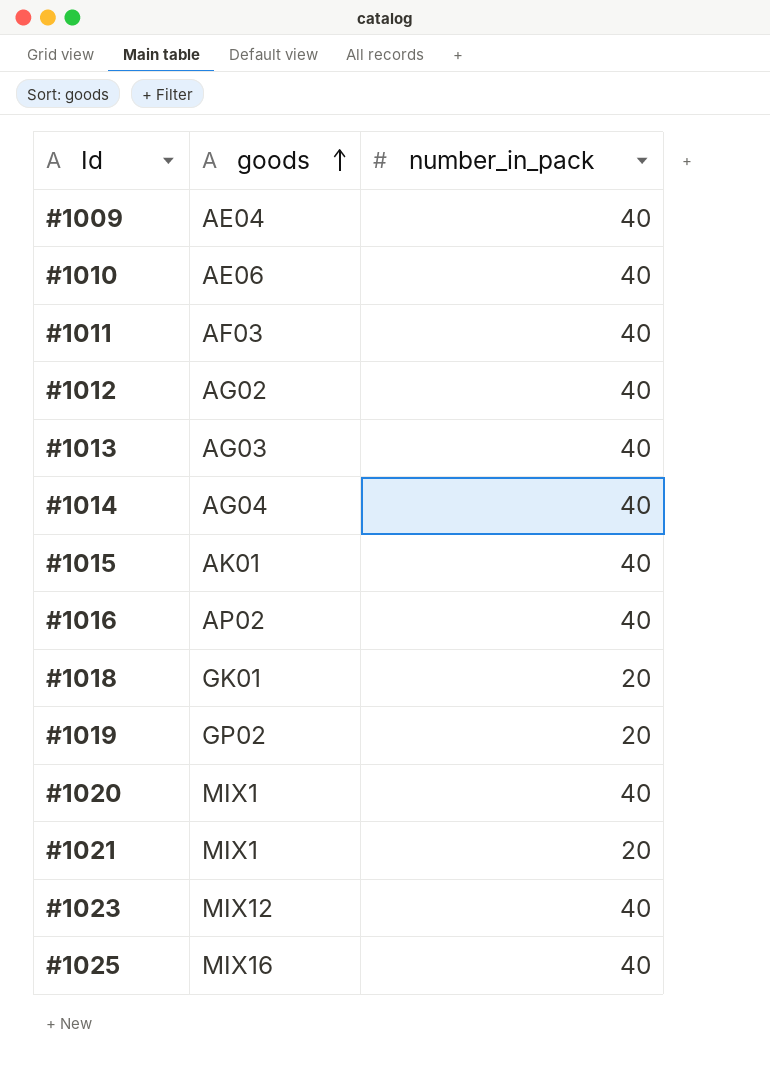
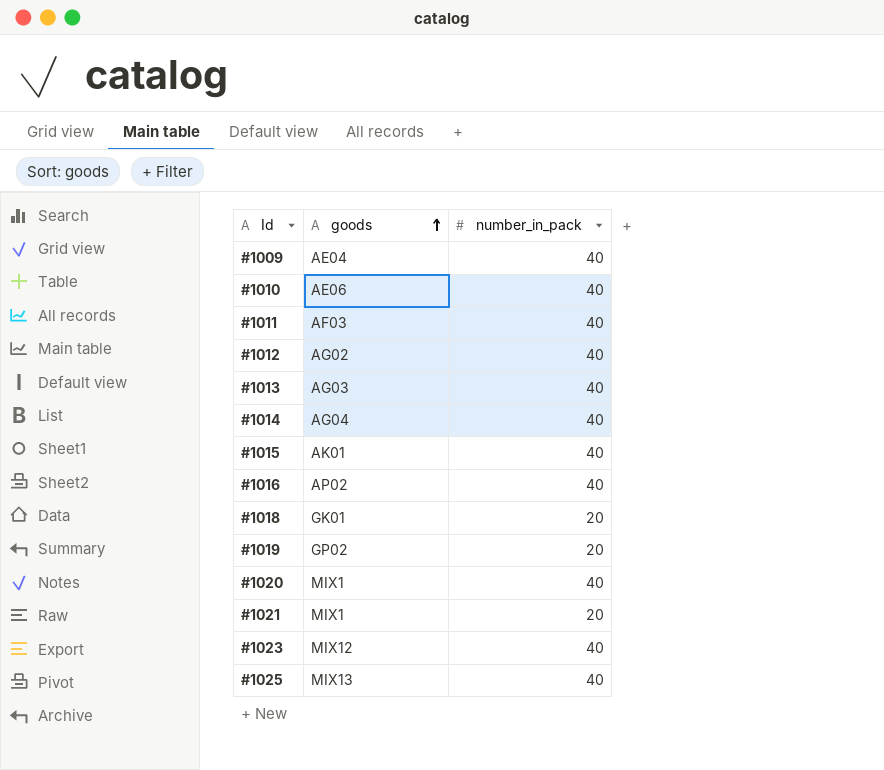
#1025 | goods: MIX16 -> MIX13

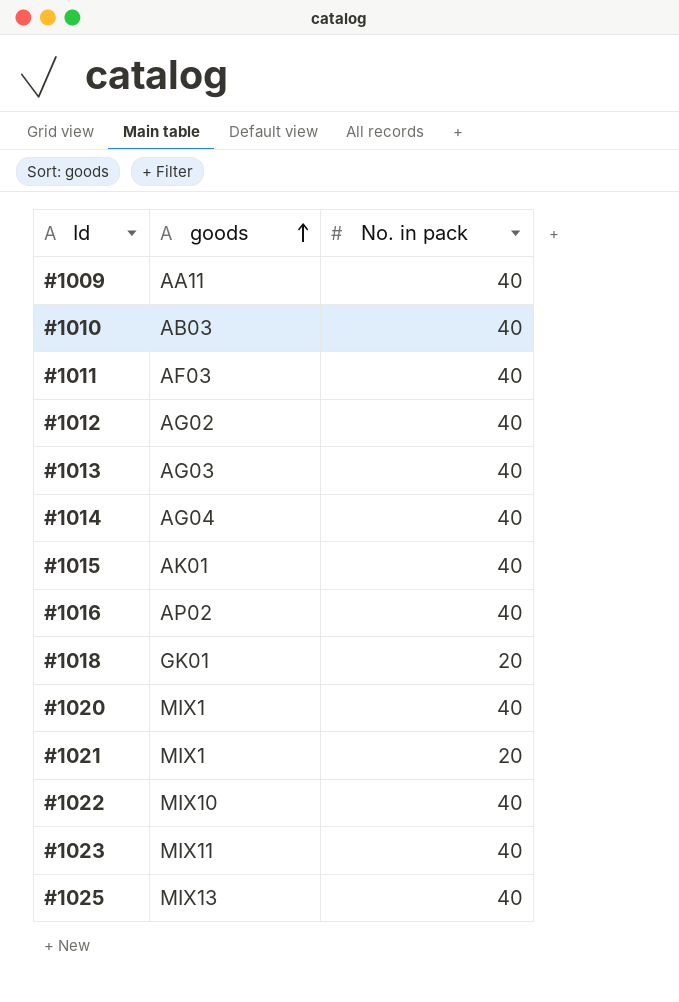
column name: number_in_pack -> No. in pack
row #1019: GP02 | 20 -> none
#1009 | goods: AE04 -> AA11
#1010 | goods: AE06 -> AB03
row #1022: none -> MIX10 | 40
#1023 | goods: MIX12 -> MIX11

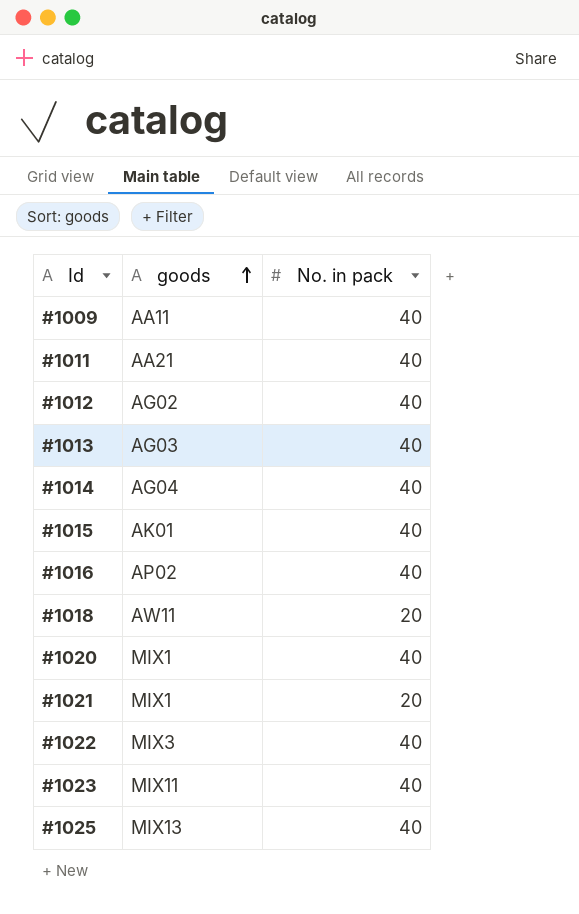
row #1010: AB03 | 40 -> none
#1011 | goods: AF03 -> AA21
#1018 | goods: GK01 -> AW11
#1022 | goods: MIX10 -> MIX3

